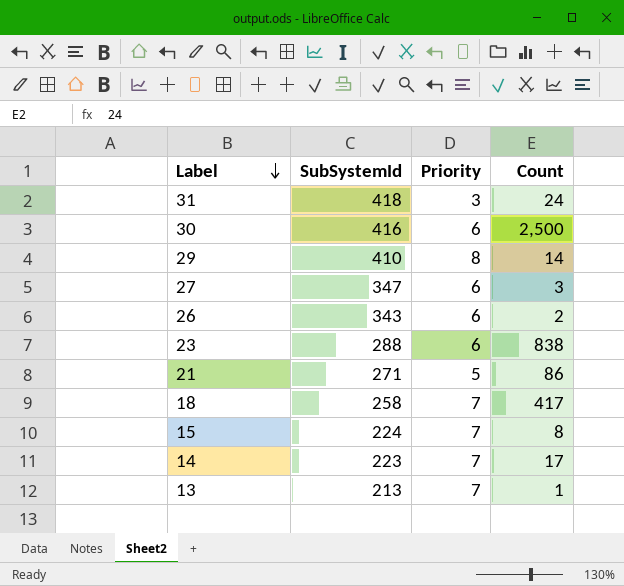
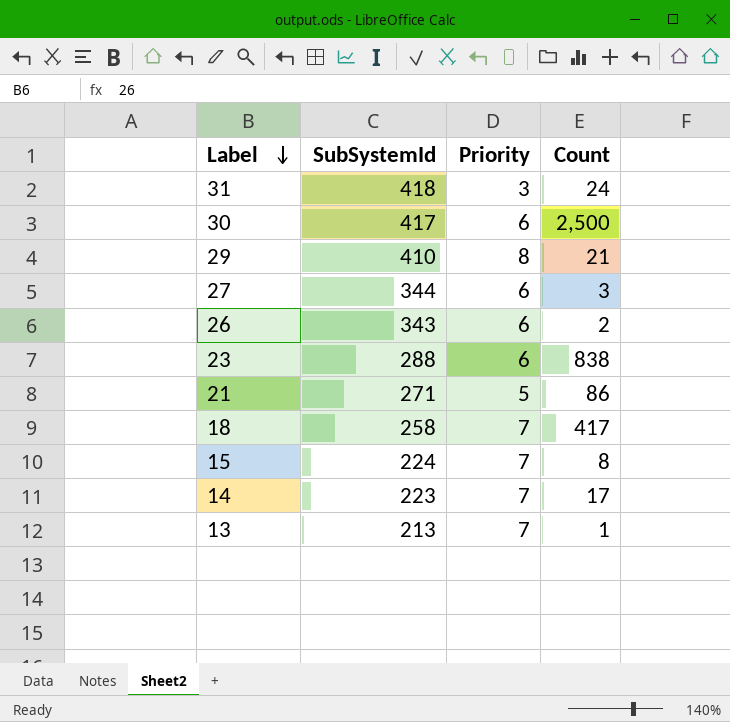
30 | SubSystemId: 416 -> 417
29 | Count: 14 -> 21
27 | SubSystemId: 347 -> 344

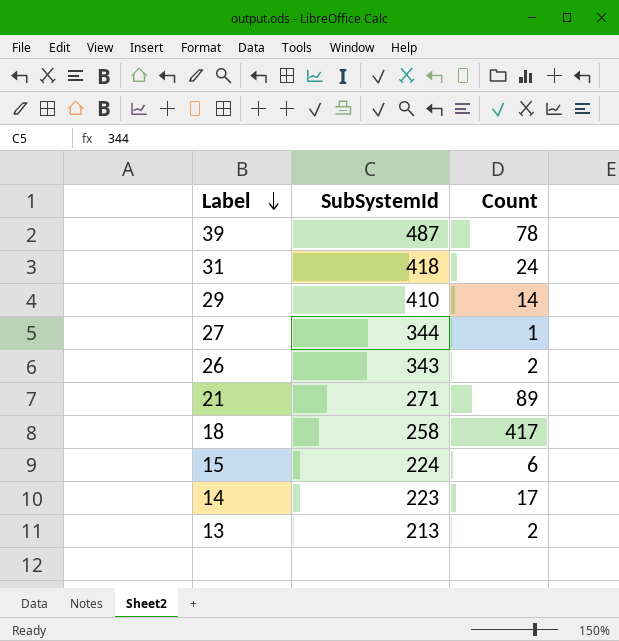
column Priority | position: 3 -> none
row 30: 417 | 6 | 2,500 -> none
row 23: 288 | 6 | 838 -> none
row 39: none -> 487 | 78
29 | Count: 21 -> 14
27 | Count: 3 -> 1
21 | Count: 86 -> 89
15 | Count: 8 -> 6
13 | Count: 1 -> 2

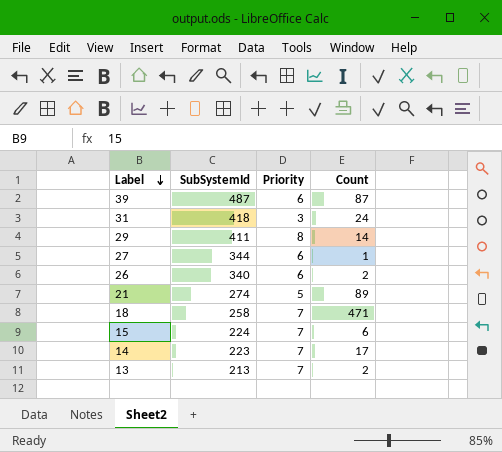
column Priority | position: none -> 3
39 | Count: 78 -> 87
29 | SubSystemId: 410 -> 411
26 | SubSystemId: 343 -> 340
21 | SubSystemId: 271 -> 274
18 | Count: 417 -> 471

